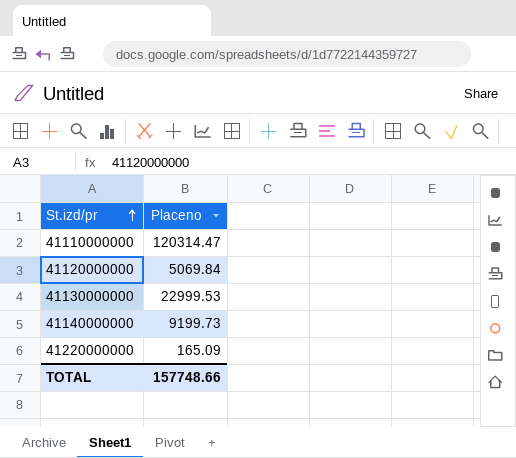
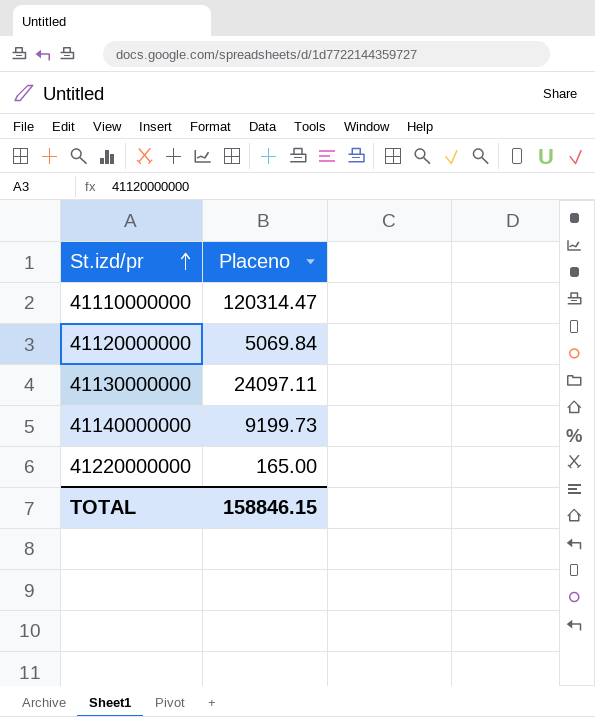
41130000000 | Placeno: 22999.53 -> 24097.11
41220000000 | Placeno: 165.09 -> 165.00
TOTAL | Placeno: 157748.66 -> 158846.15

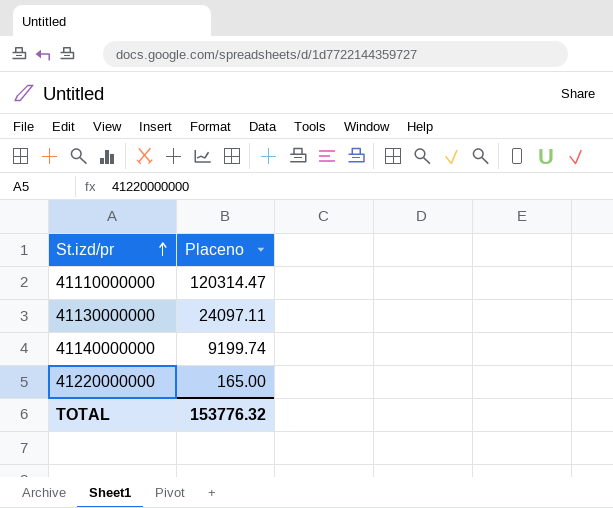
row 41120000000: 5069.84 -> none
41140000000 | Placeno: 9199.73 -> 9199.74
TOTAL | Placeno: 158846.15 -> 153776.32

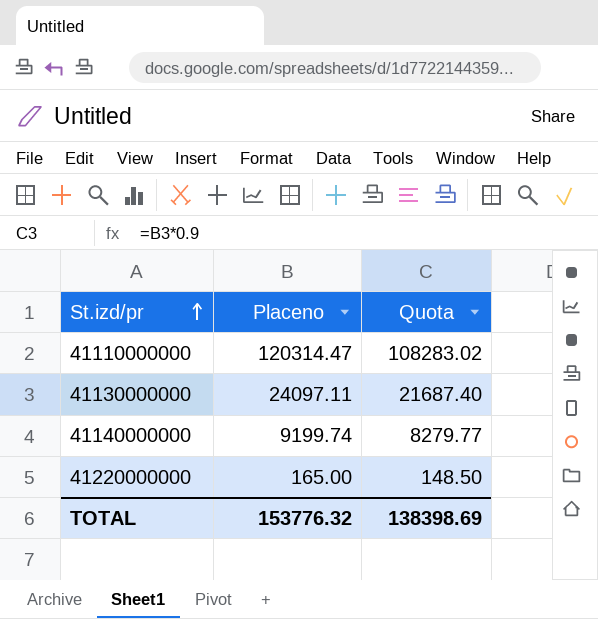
column Quota | formula: none -> [Placeno] * 0.9

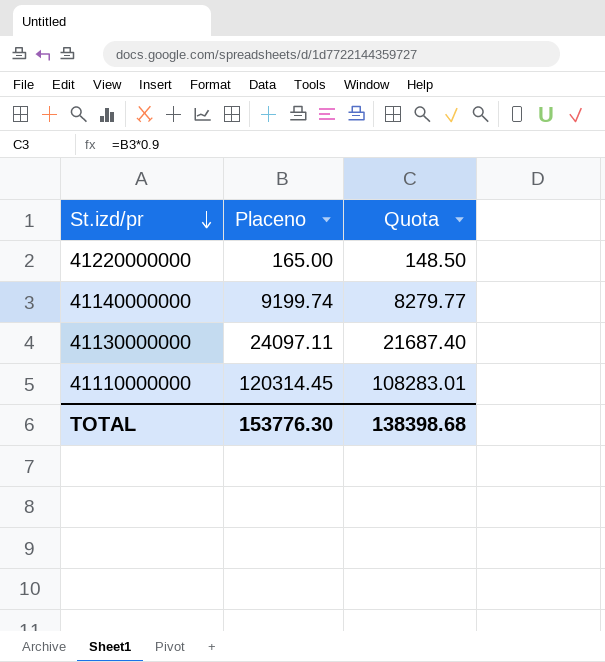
row order: St.izd/pr ascending -> St.izd/pr descending
41110000000 | Placeno: 120314.47 -> 120314.45
41110000000 | Quota: 108283.02 -> 108283.01
TOTAL | Placeno: 153776.32 -> 153776.30
TOTAL | Quota: 138398.69 -> 138398.68

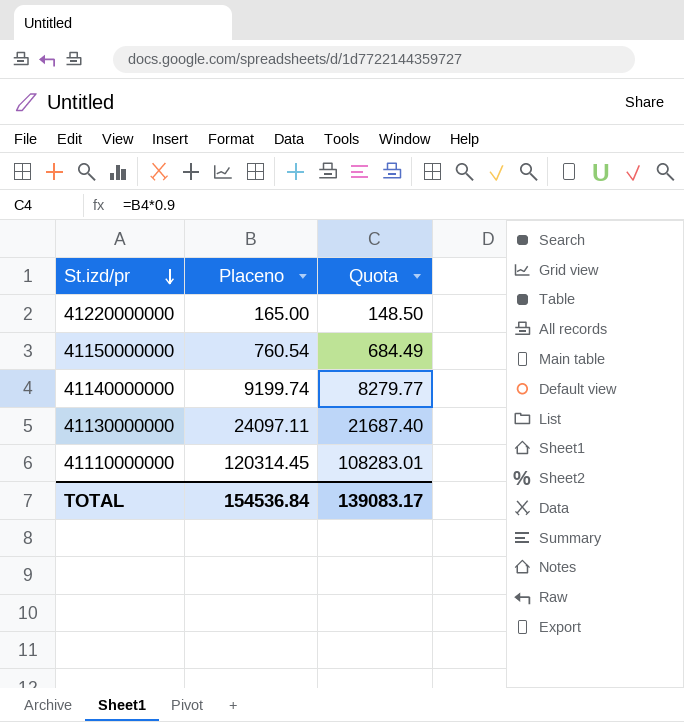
row 41150000000: none -> 760.54 | 684.49
TOTAL | Placeno: 153776.30 -> 154536.84
TOTAL | Quota: 138398.68 -> 139083.17

